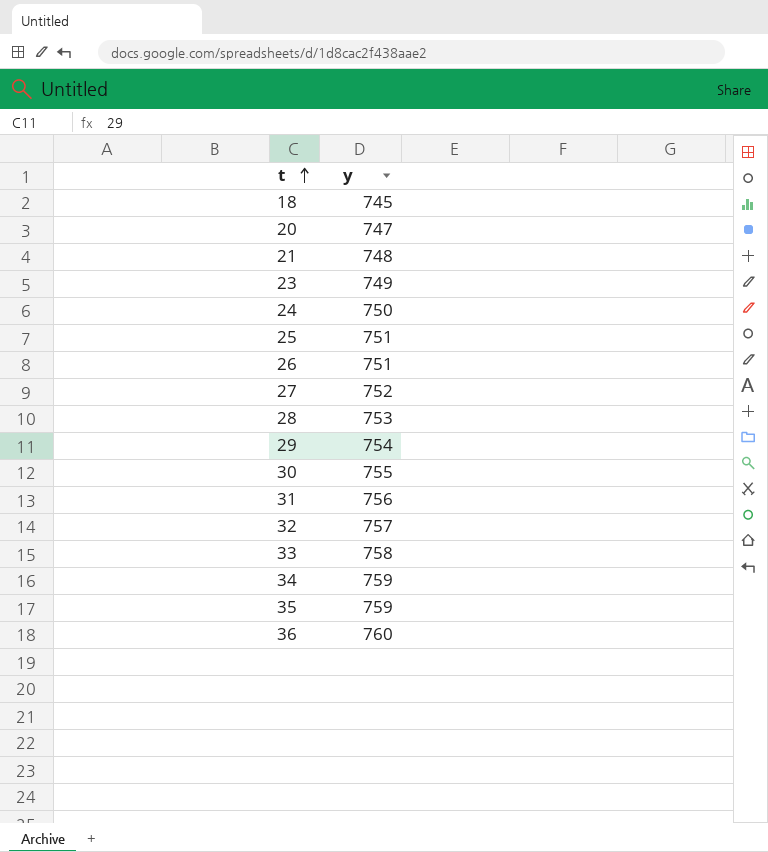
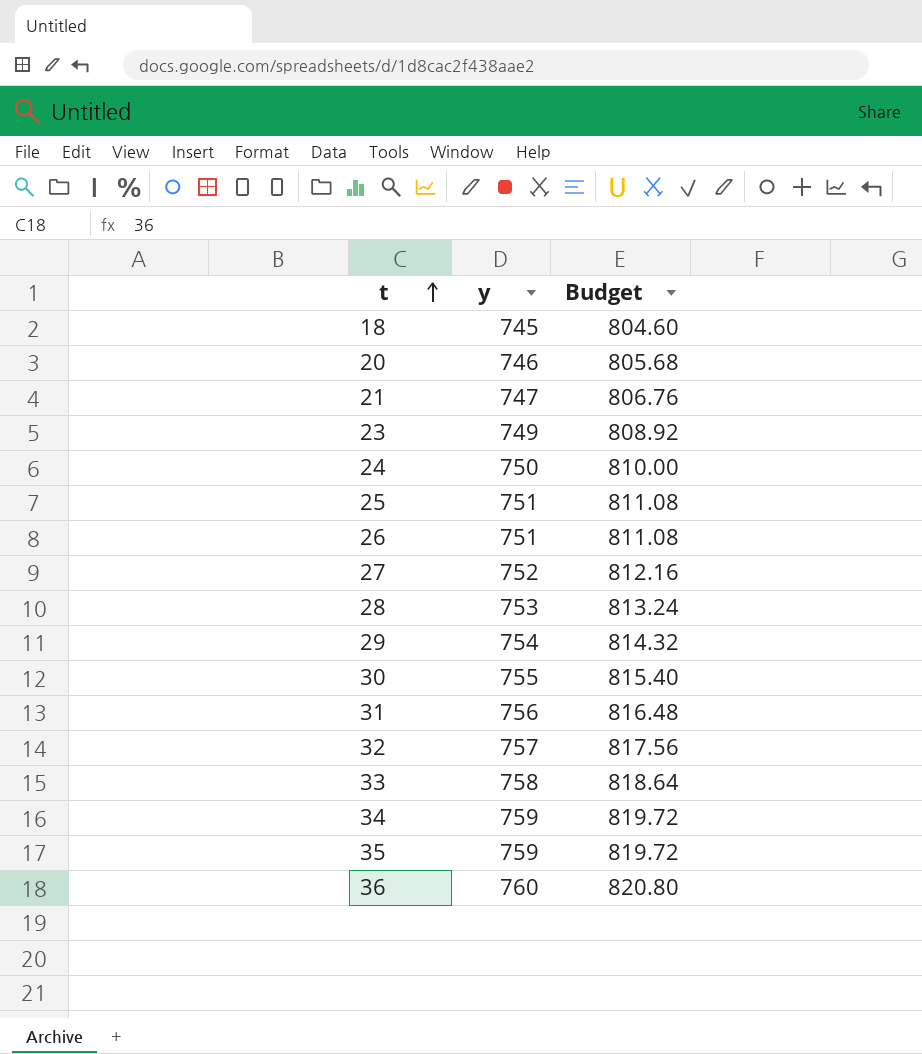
column Budget | formula: none -> [y] * 1.08
20 | y: 747 -> 746
21 | y: 748 -> 747

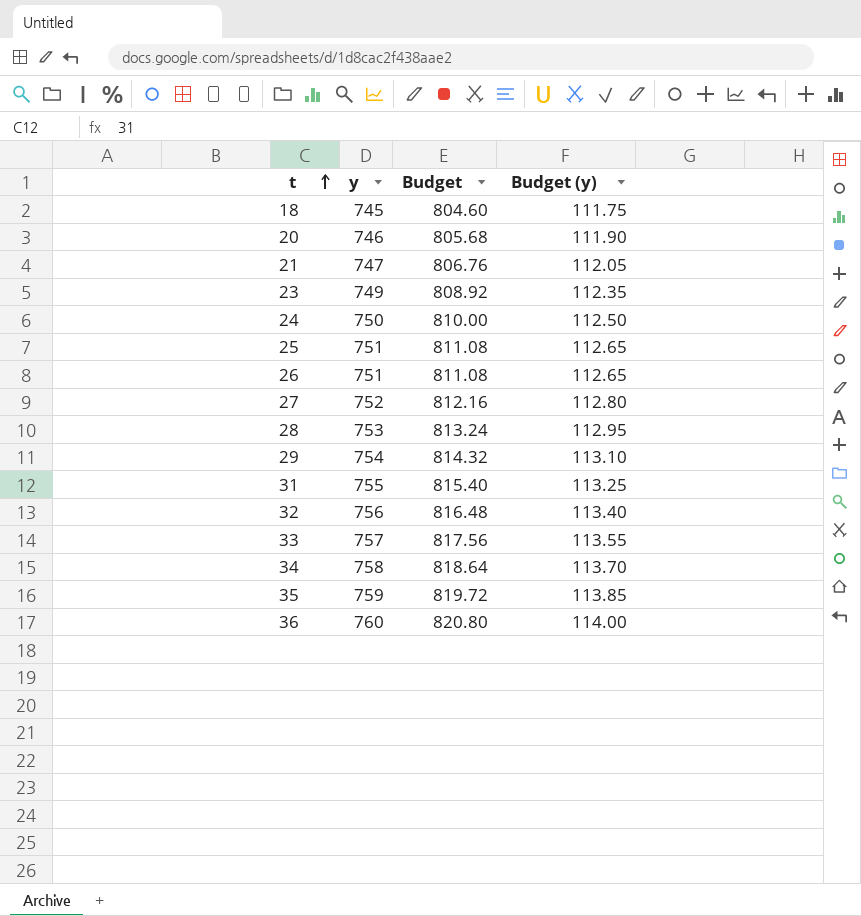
column Budget (y) | formula: none -> [y] * 0.15
row 30: 755 | 815.40 -> none
31 | y: 756 -> 755
31 | Budget: 816.48 -> 815.40
32 | y: 757 -> 756
32 | Budget: 817.56 -> 816.48
33 | y: 758 -> 757
33 | Budget: 818.64 -> 817.56
34 | y: 759 -> 758
34 | Budget: 819.72 -> 818.64

